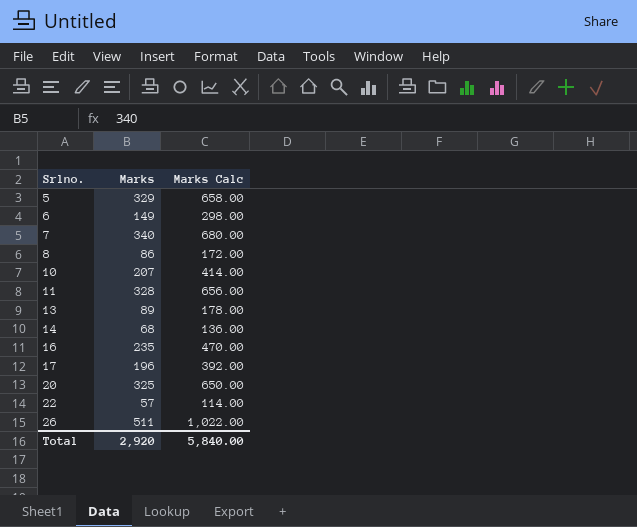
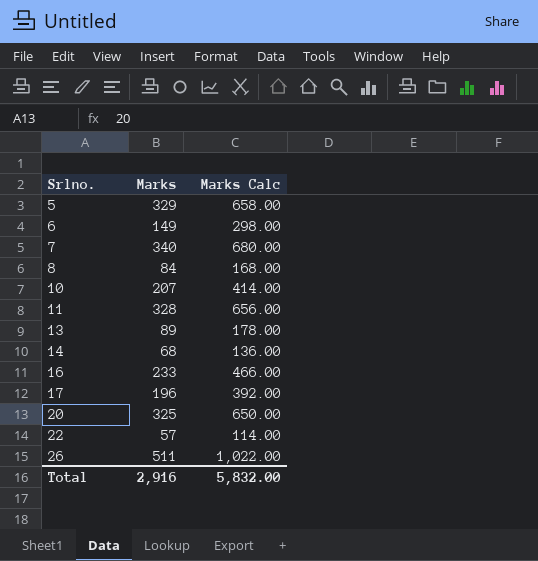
8 | Marks: 86 -> 84
8 | Marks Calc: 172.00 -> 168.00
16 | Marks: 235 -> 233
16 | Marks Calc: 470.00 -> 466.00
Total | Marks: 2,920 -> 2,916
Total | Marks Calc: 5,840.00 -> 5,832.00

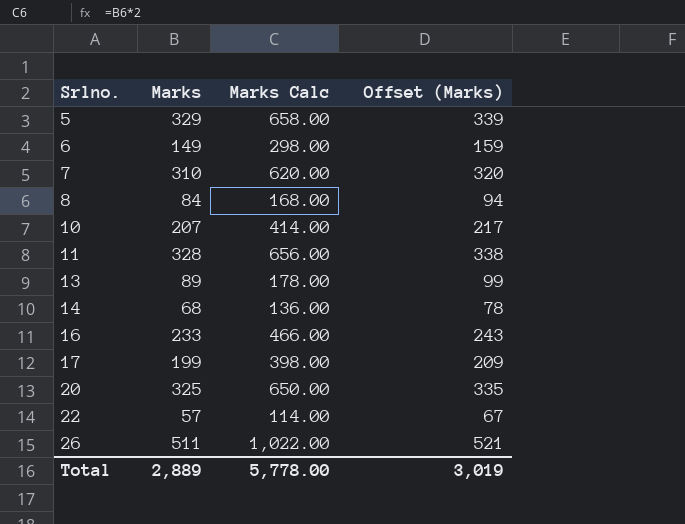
column Offset (Marks) | formula: none -> [Marks] + 10
7 | Marks: 340 -> 310
7 | Marks Calc: 680.00 -> 620.00
17 | Marks: 196 -> 199
17 | Marks Calc: 392.00 -> 398.00
Total | Marks: 2,916 -> 2,889
Total | Marks Calc: 5,832.00 -> 5,778.00

